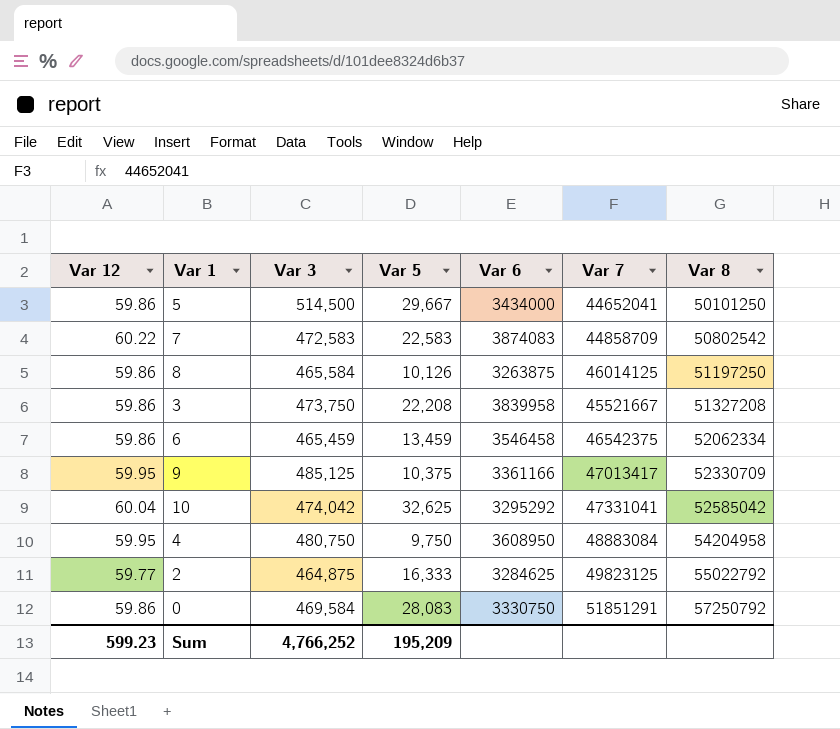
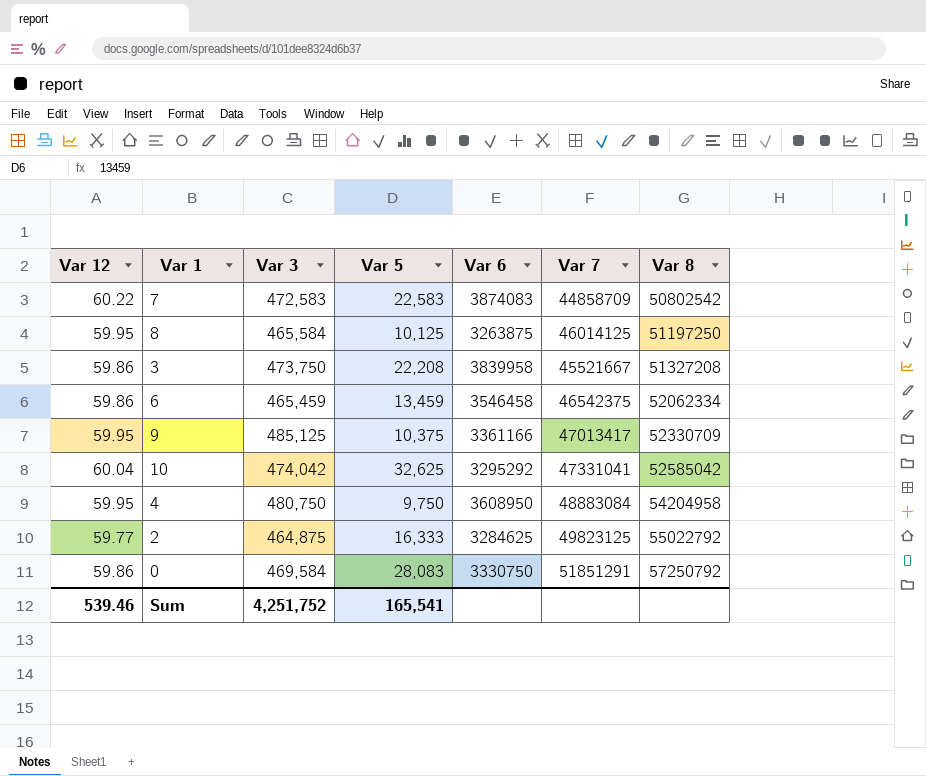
row 5: 59.86 | 514,500 | 29,667 | 3434000 | 44652041 | 50101250 -> none
8 | Var 12: 59.86 -> 59.95
8 | Var 5: 10,126 -> 10,125
Sum | Var 12: 599.23 -> 539.46
Sum | Var 3: 4,766,252 -> 4,251,752
Sum | Var 5: 195,209 -> 165,541

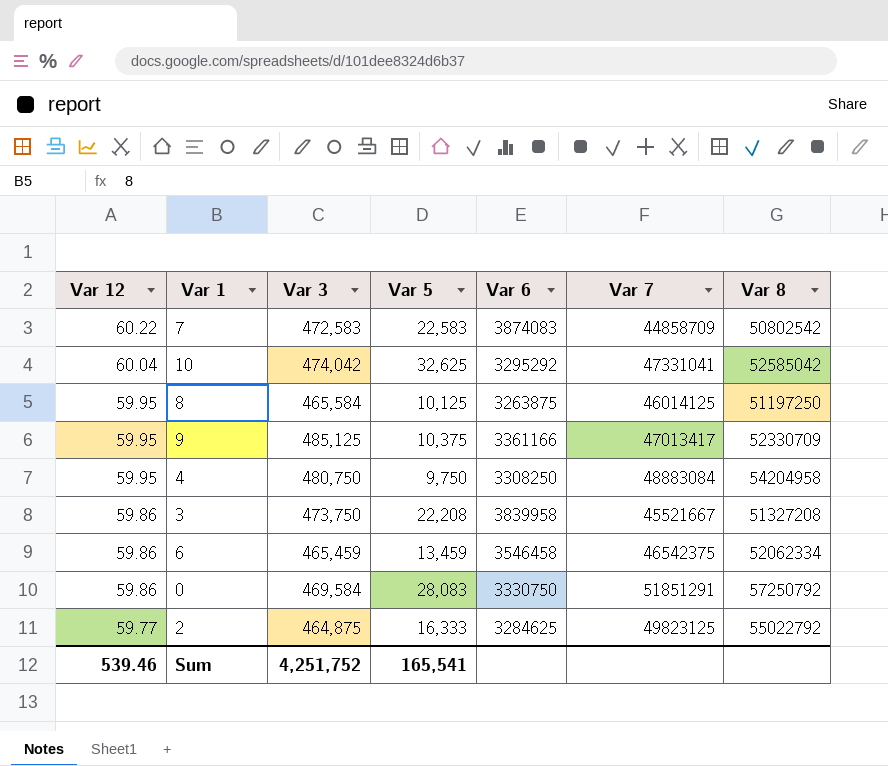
row order: Var 8 ascending -> Var 12 descending
4 | Var 6: 3608950 -> 3308250

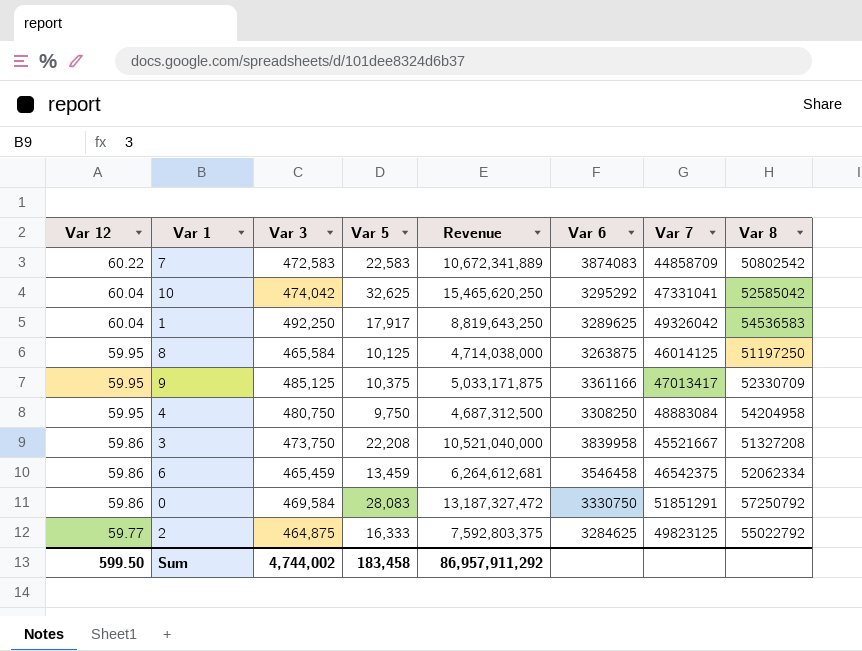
column Revenue | formula: none -> [Var 3] * [Var 5]
row 1: none -> 60.04 | 492,250 | 17,917 | 8,819,643,250 | 3289625 | 49326042 | 54536583
Sum | Var 12: 539.46 -> 599.50
Sum | Var 3: 4,251,752 -> 4,744,002
Sum | Var 5: 165,541 -> 183,458

